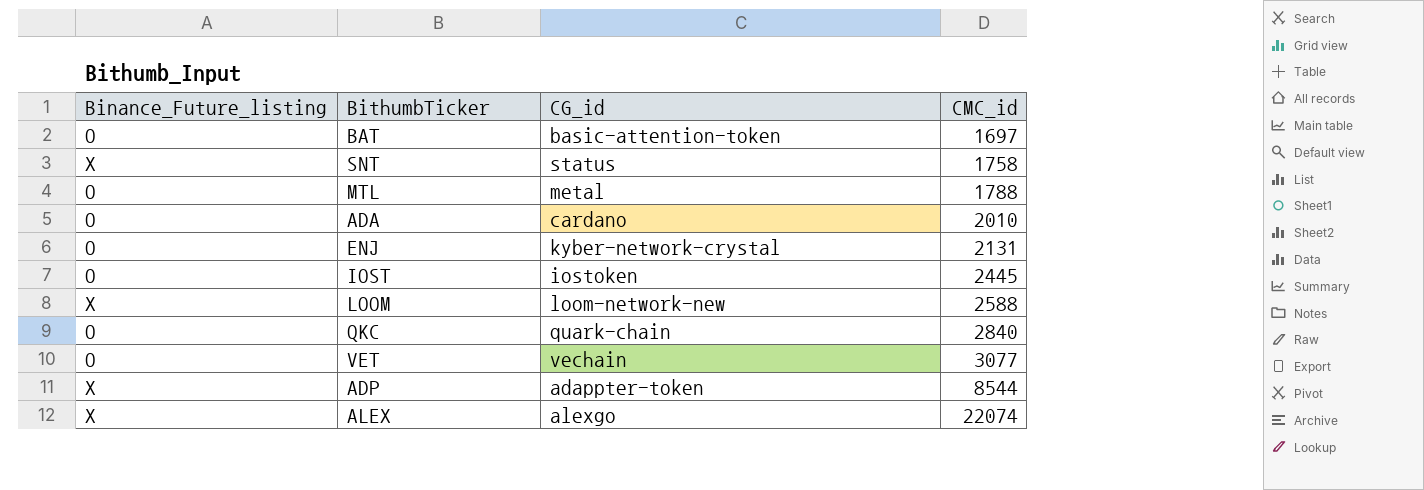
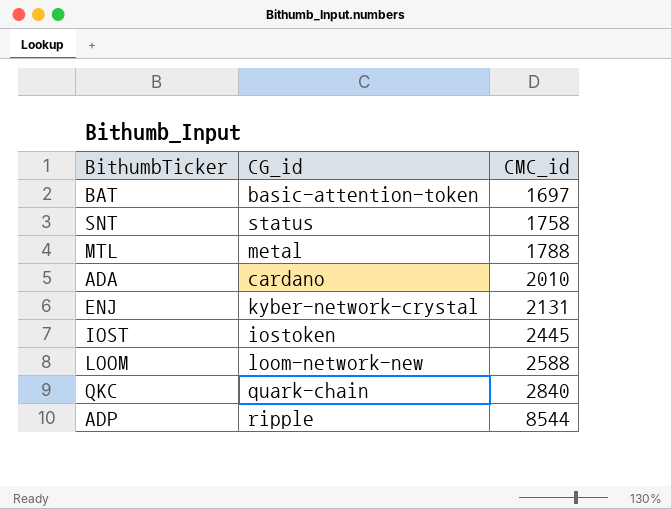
column Binance_Future_listing | position: 1 -> none
row VET: O | vechain | 3077 -> none
row ALEX: X | alexgo | 22074 -> none
ADP | CG_id: adappter-token -> ripple

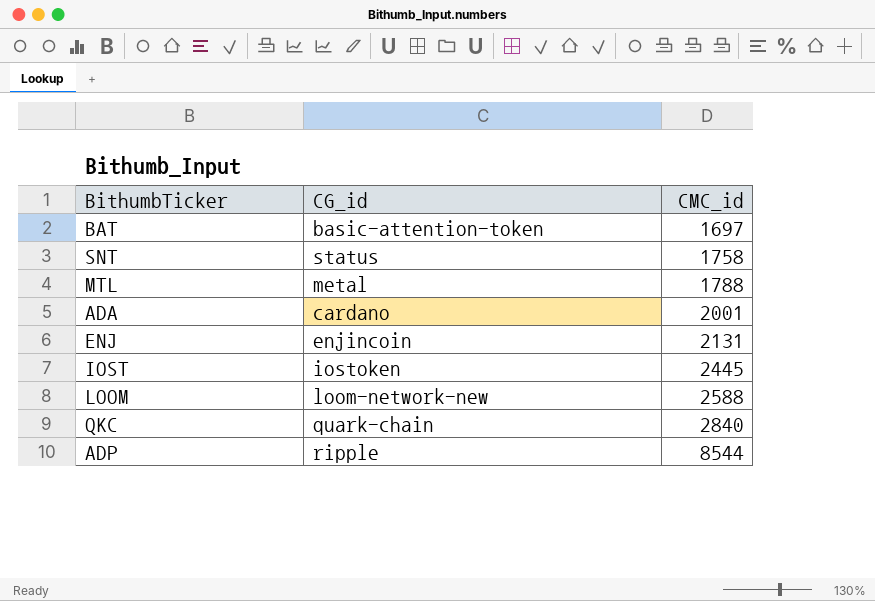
ADA | CMC_id: 2010 -> 2001
ENJ | CG_id: kyber-network-crystal -> enjincoin

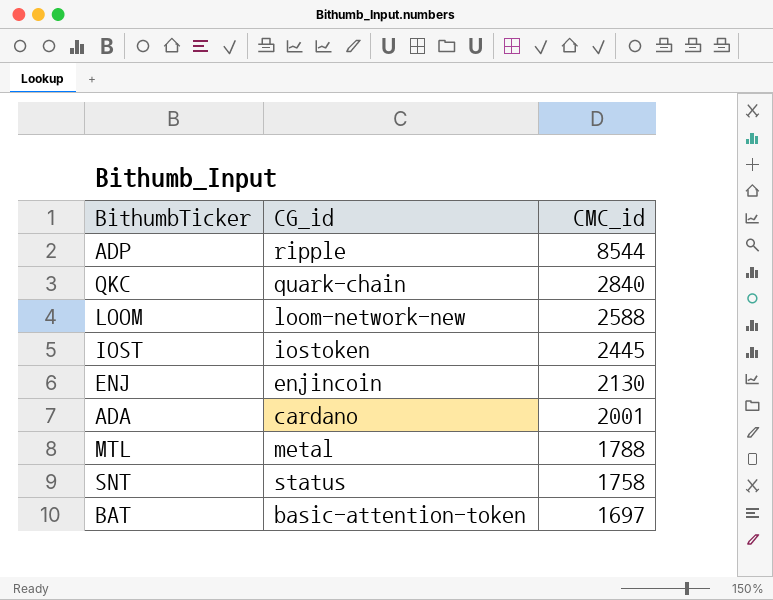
row order: CMC_id ascending -> CMC_id descending
ENJ | CMC_id: 2131 -> 2130

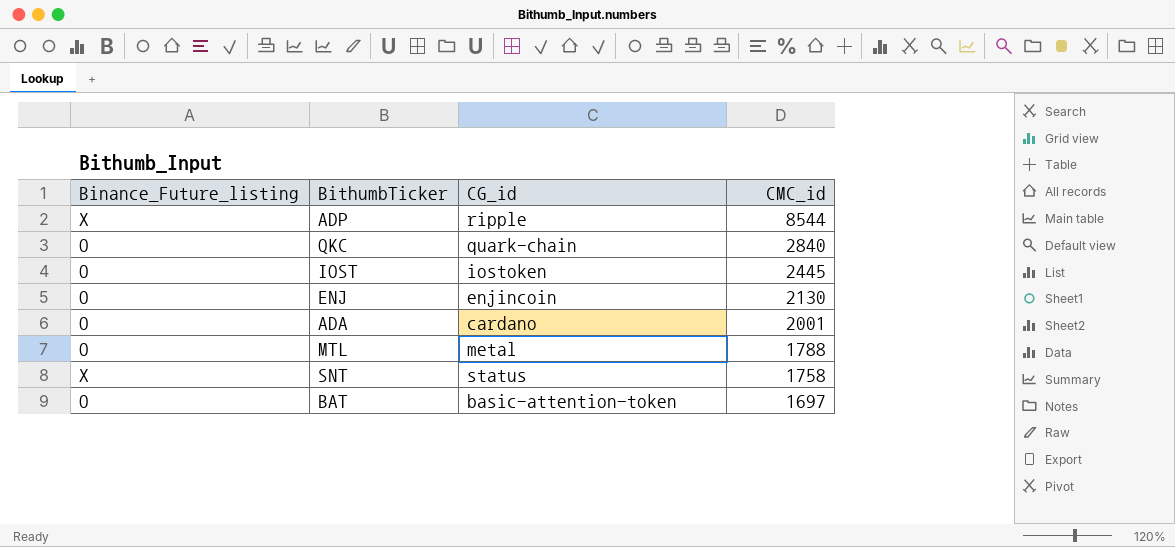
column Binance_Future_listing | position: none -> 1
row LOOM: loom-network-new | 2588 -> none

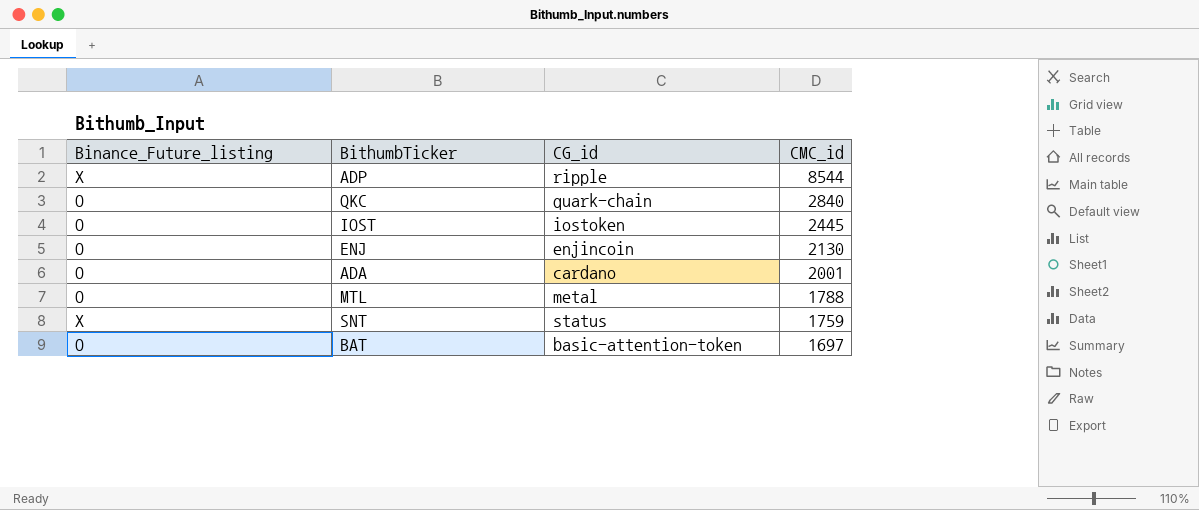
SNT | CMC_id: 1758 -> 1759

